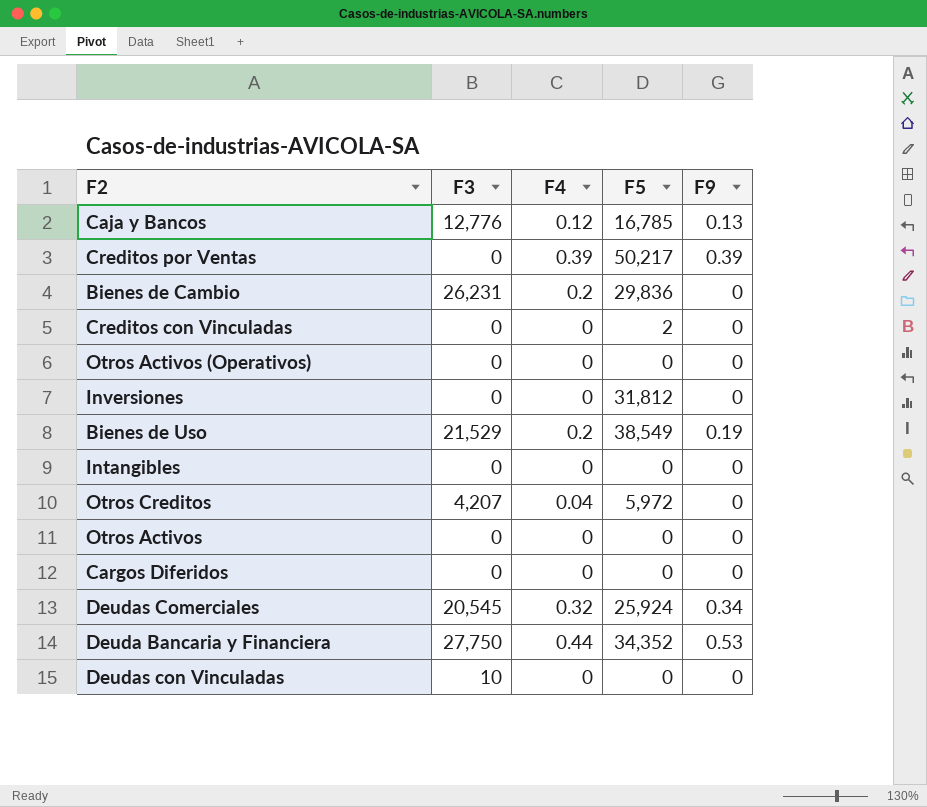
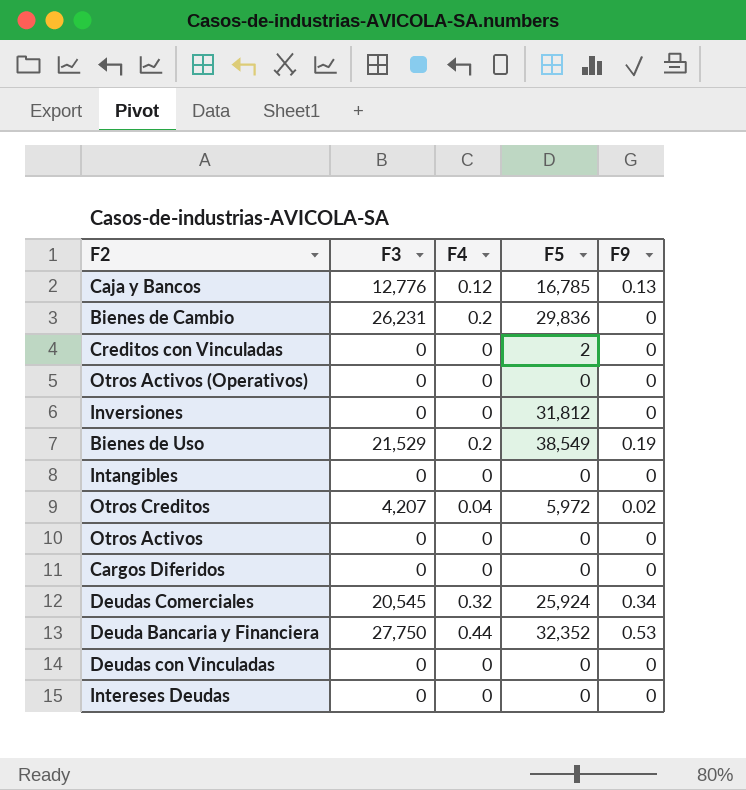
row Creditos por Ventas: 0 | 0.39 | 50,217 | 0.39 -> none
Otros Creditos | F9: 0 -> 0.02
Deuda Bancaria y Financiera | F5: 34,352 -> 32,352
Deudas con Vinculadas | F3: 10 -> 0
row Intereses Deudas: none -> 0 | 0 | 0 | 0

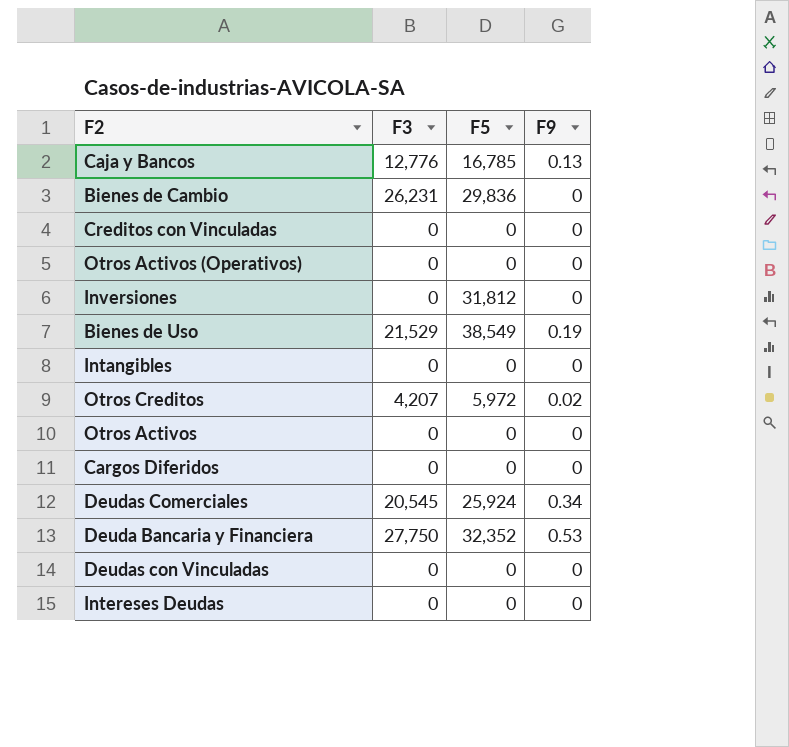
column F4 | position: 3 -> none
Creditos con Vinculadas | F5: 2 -> 0

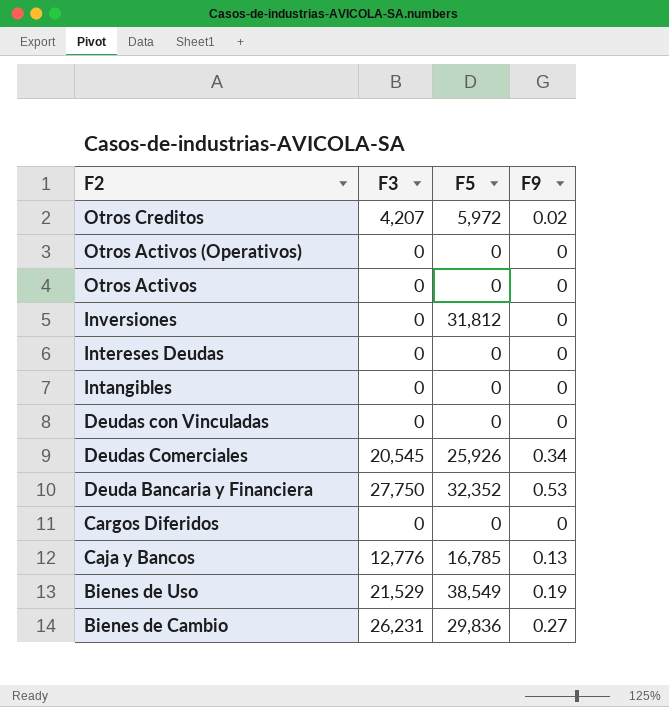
row order: none -> F2 descending
row Creditos con Vinculadas: 0 | 0 | 0 -> none
Deudas Comerciales | F5: 25,924 -> 25,926
Bienes de Cambio | F9: 0 -> 0.27

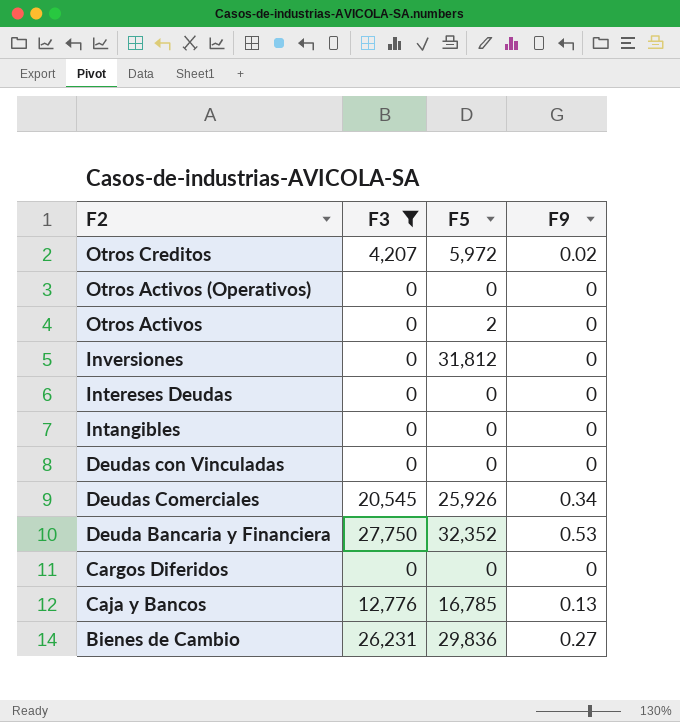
filter: none -> F3 != 21,529
Otros Activos | F5: 0 -> 2

